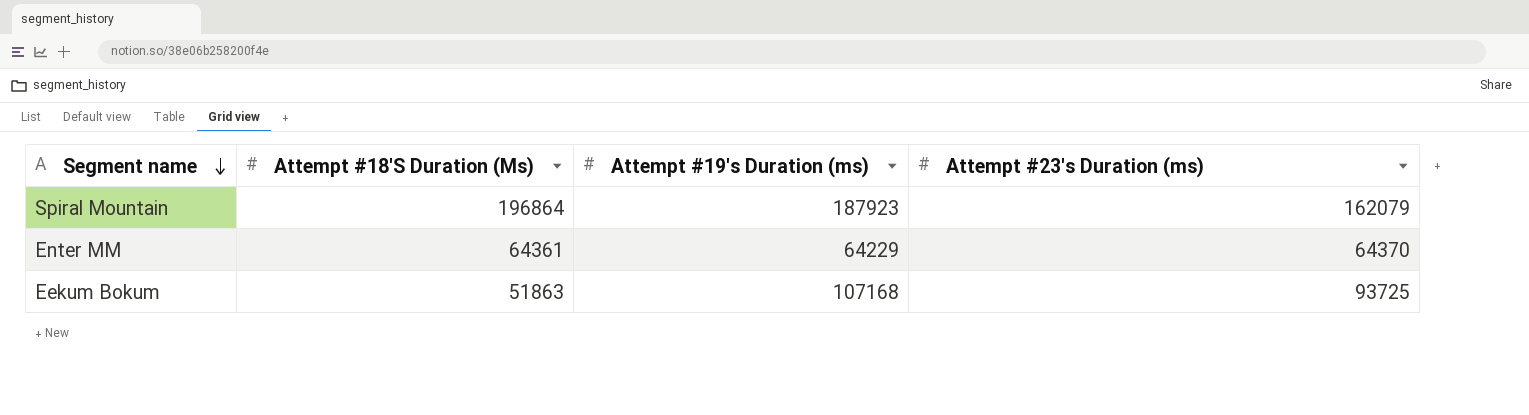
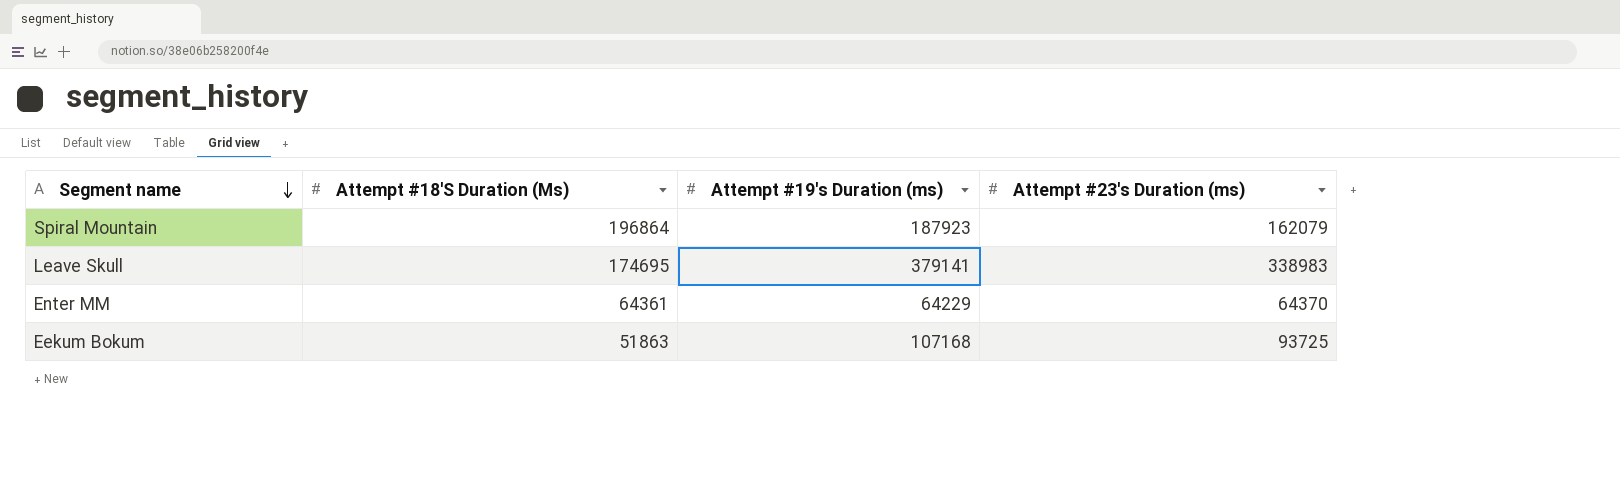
row Leave Skull: none -> 174695 | 379141 | 338983

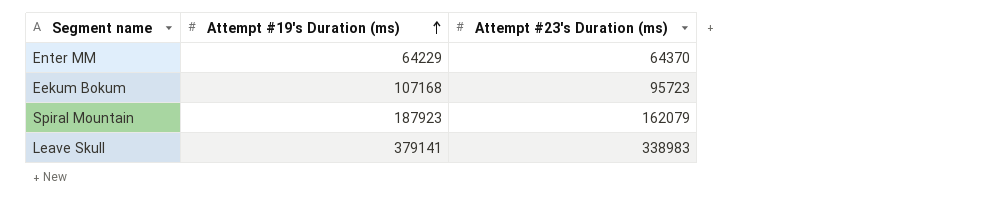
row order: Segment name descending -> Attempt #19's Duration (ms) ascending
column Attempt #18'S Duration (Ms) | position: 2 -> none
Eekum Bokum | Attempt #23's Duration (ms): 93725 -> 95723

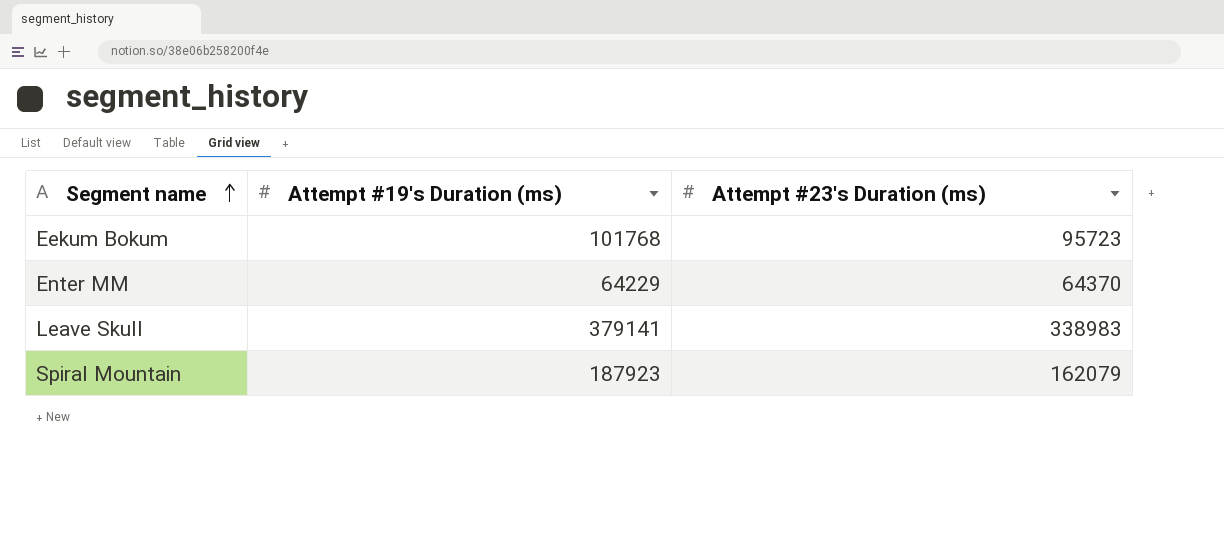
row order: Attempt #19's Duration (ms) ascending -> Segment name ascending
Eekum Bokum | Attempt #19's Duration (ms): 107168 -> 101768

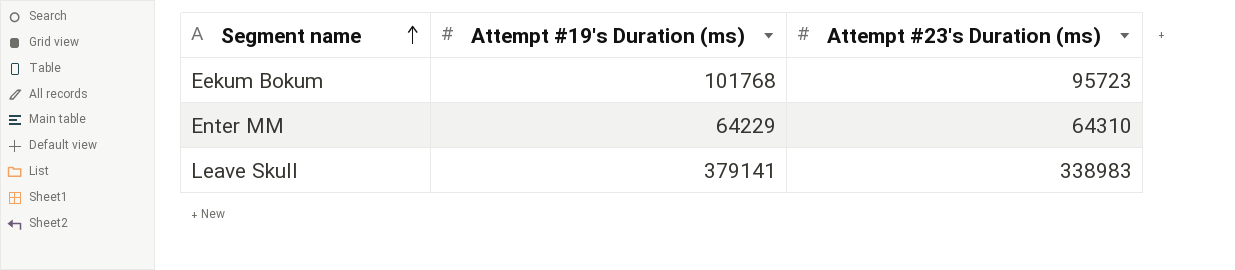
row Spiral Mountain: 187923 | 162079 -> none
Enter MM | Attempt #23's Duration (ms): 64370 -> 64310

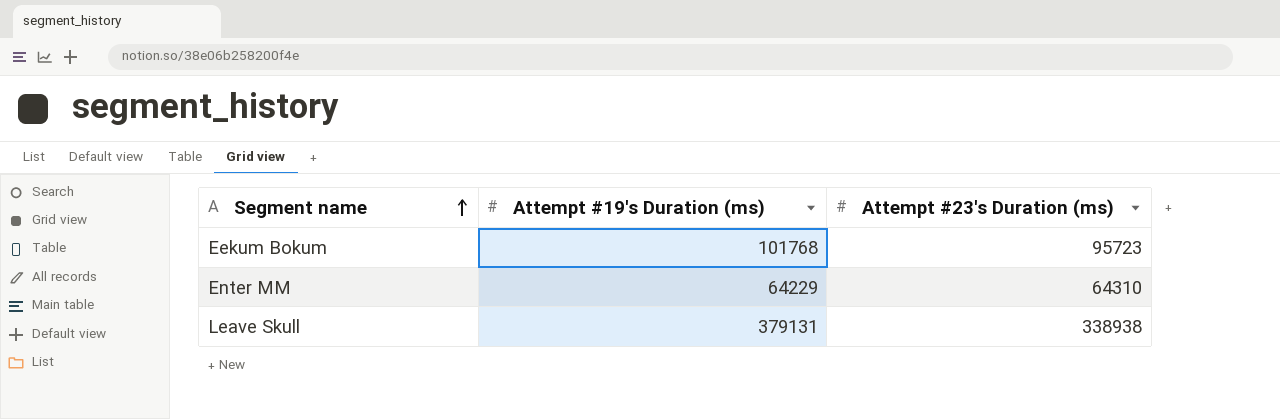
Leave Skull | Attempt #19's Duration (ms): 379141 -> 379131
Leave Skull | Attempt #23's Duration (ms): 338983 -> 338938

